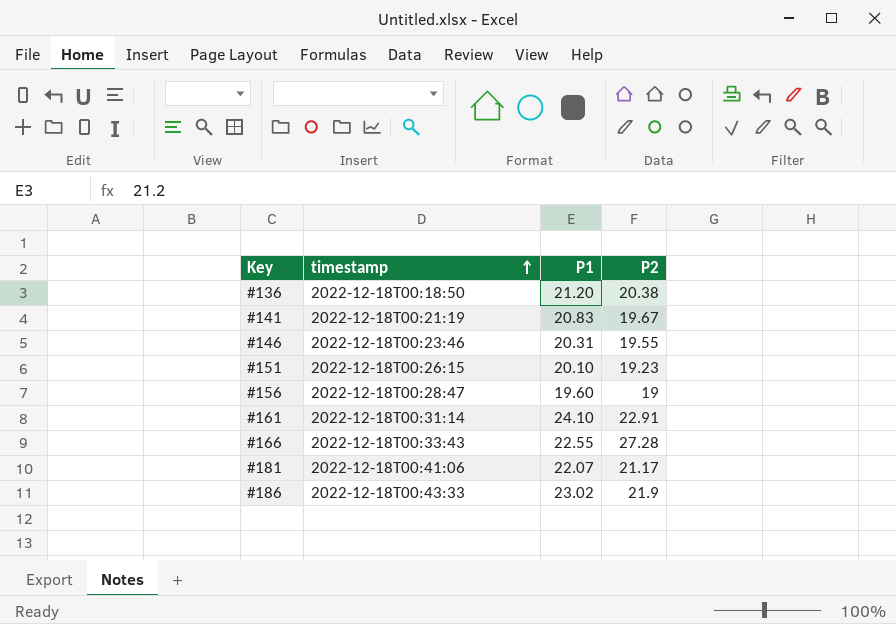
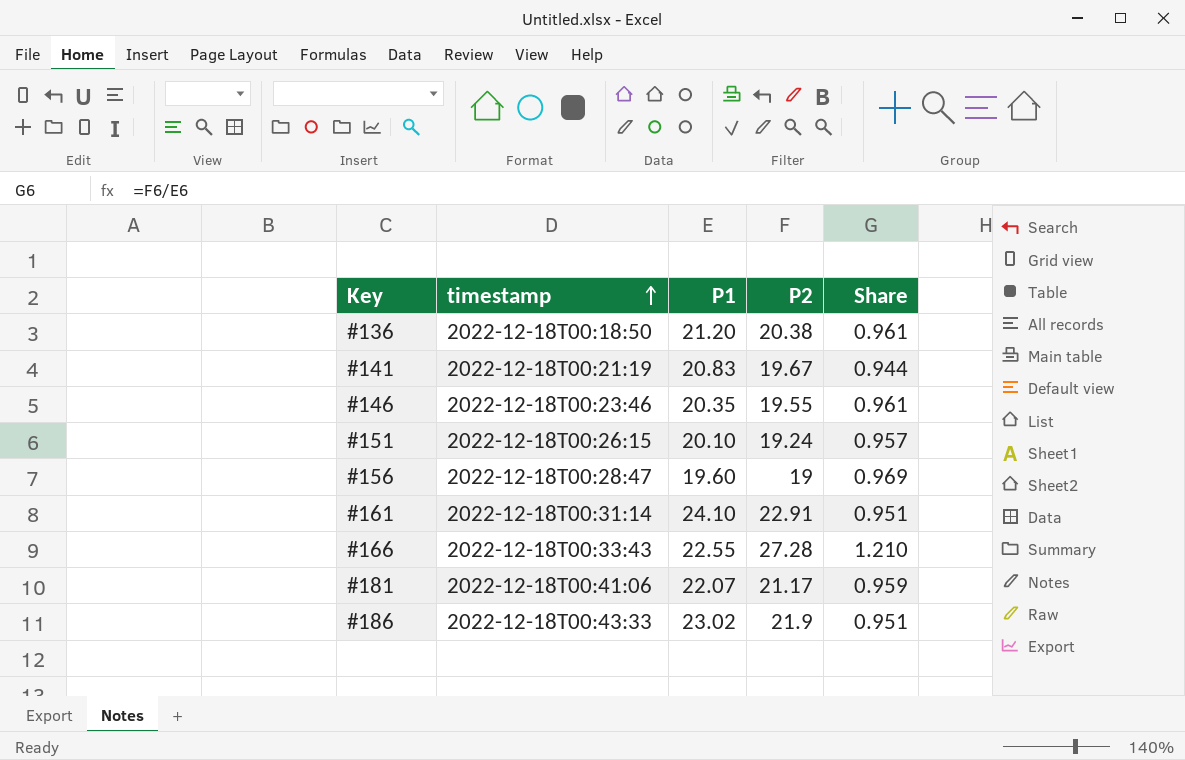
column Share | formula: none -> [P2] / [P1]
#146 | P1: 20.31 -> 20.35
#151 | P2: 19.23 -> 19.24

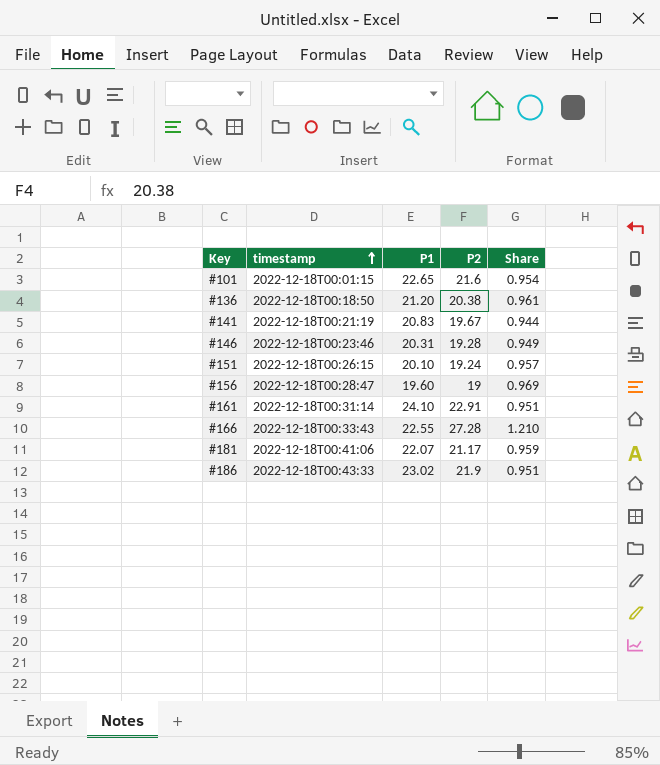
row #101: none -> 2022-12-18T00:01:15 | 22.65 | 21.6 | 0.954
#146 | P1: 20.35 -> 20.31
#146 | P2: 19.55 -> 19.28
#146 | Share: 0.961 -> 0.949

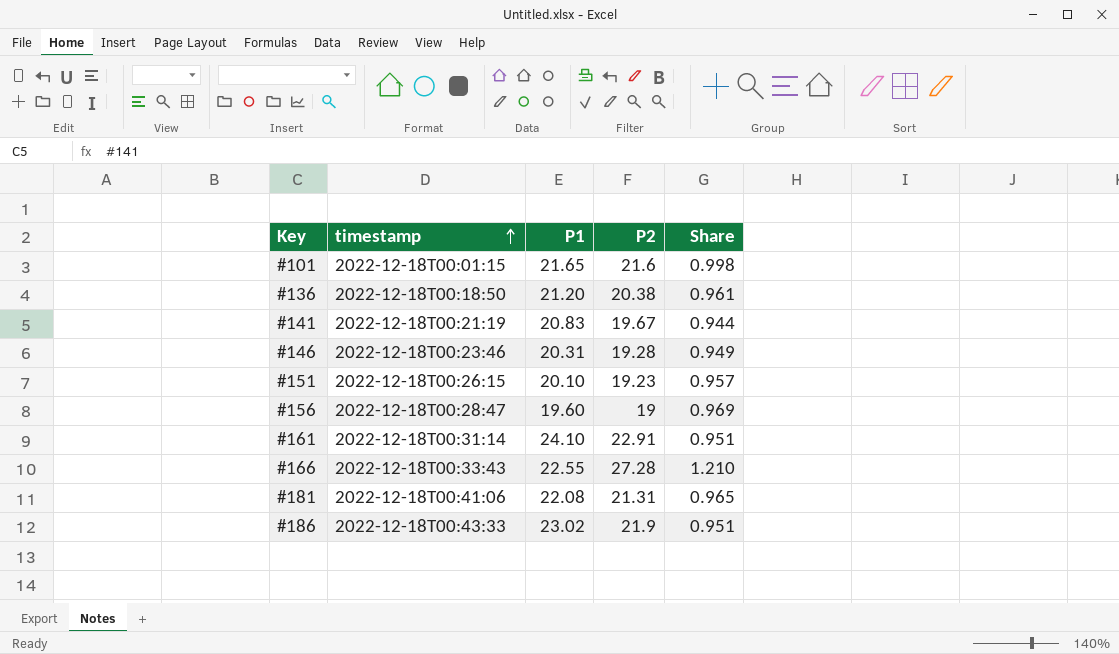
#101 | P1: 22.65 -> 21.65
#101 | Share: 0.954 -> 0.998
#151 | P2: 19.24 -> 19.23
#181 | P1: 22.07 -> 22.08
#181 | P2: 21.17 -> 21.31
#181 | Share: 0.959 -> 0.965

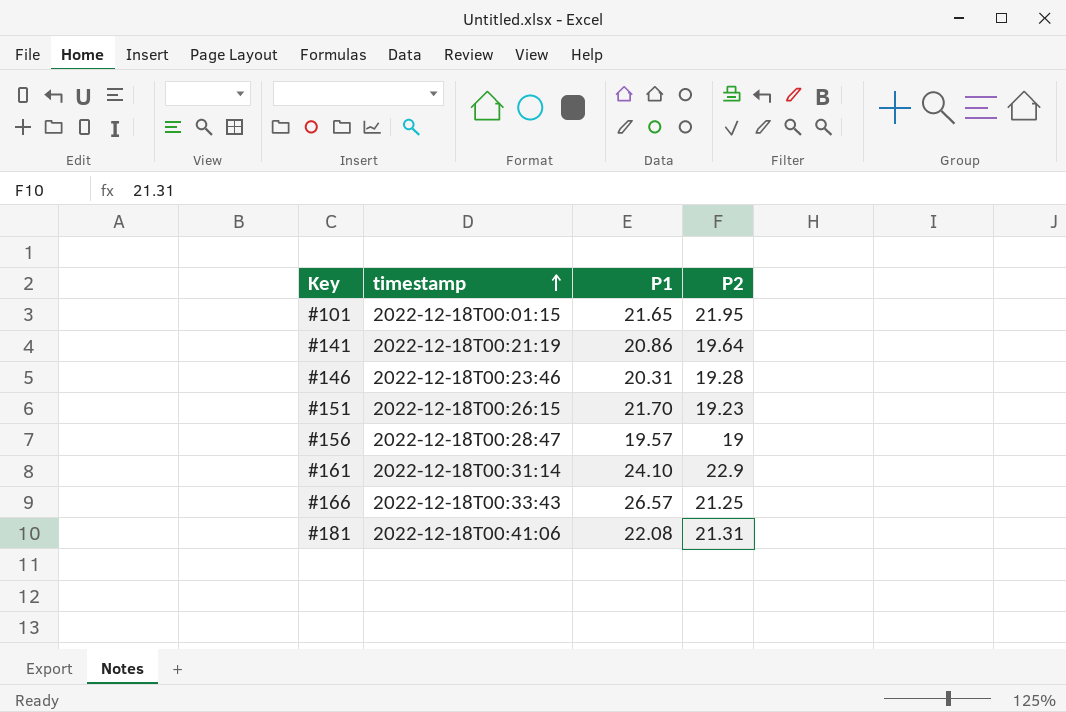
column Share | formula: [P2] / [P1] -> none
row #136: 2022-12-18T00:18:50 | 21.20 | 20.38 | 0.961 -> none
row #186: 2022-12-18T00:43:33 | 23.02 | 21.9 | 0.951 -> none
#101 | P2: 21.6 -> 21.95
#141 | P1: 20.83 -> 20.86
#141 | P2: 19.67 -> 19.64
#151 | P1: 20.10 -> 21.70
#156 | P1: 19.60 -> 19.57
#161 | P2: 22.91 -> 22.9
#166 | P1: 22.55 -> 26.57
#166 | P2: 27.28 -> 21.25

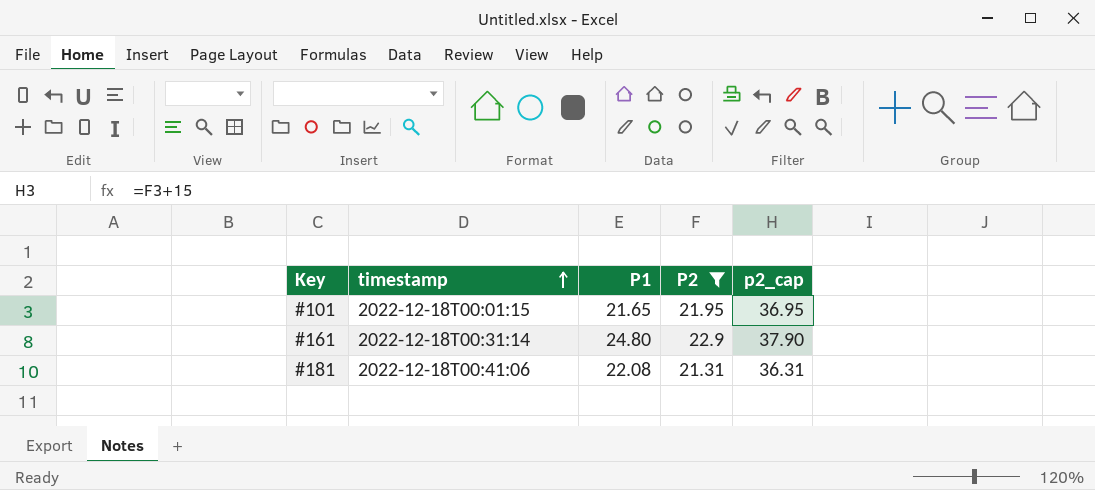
filter: none -> P2 >= 21.31
column p2_cap | formula: none -> [P2] + 15
#161 | P1: 24.10 -> 24.80

